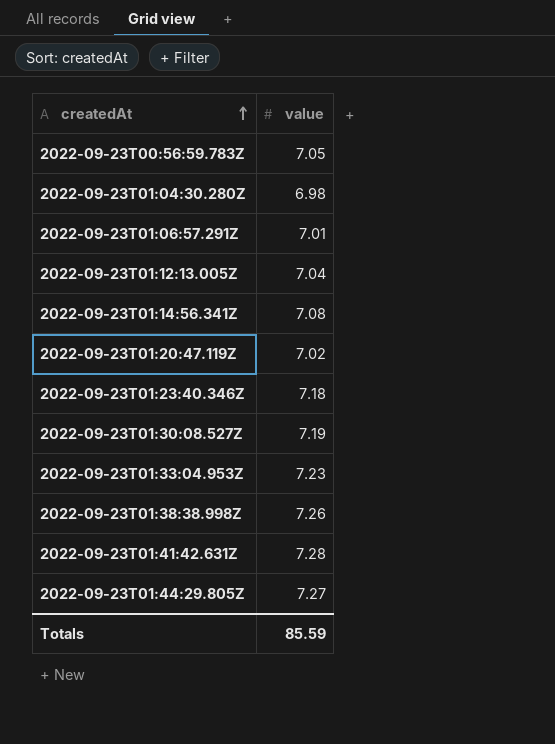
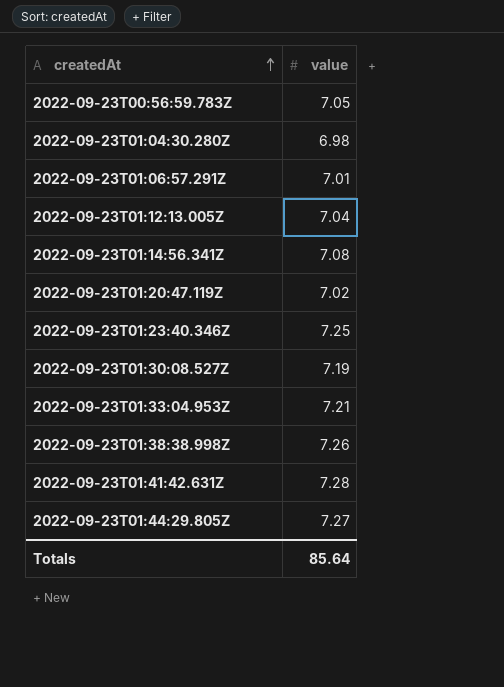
2022-09-23T01:23:40.346Z | value: 7.18 -> 7.25
2022-09-23T01:33:04.953Z | value: 7.23 -> 7.21
Totals | value: 85.59 -> 85.64

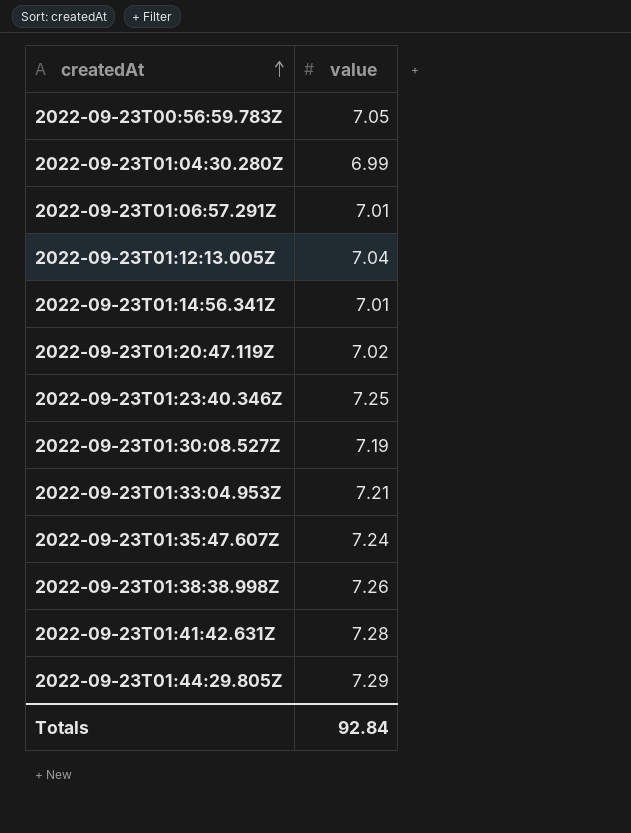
2022-09-23T01:04:30.280Z | value: 6.98 -> 6.99
2022-09-23T01:14:56.341Z | value: 7.08 -> 7.01
row 2022-09-23T01:35:47.607Z: none -> 7.24
2022-09-23T01:44:29.805Z | value: 7.27 -> 7.29
Totals | value: 85.64 -> 92.84

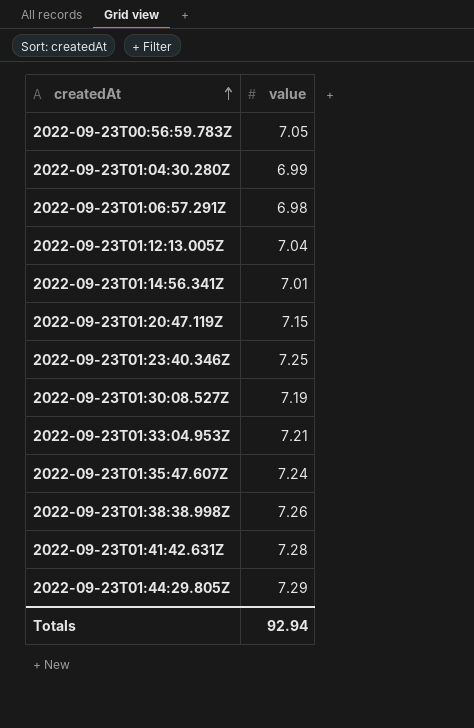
2022-09-23T01:06:57.291Z | value: 7.01 -> 6.98
2022-09-23T01:20:47.119Z | value: 7.02 -> 7.15
Totals | value: 92.84 -> 92.94

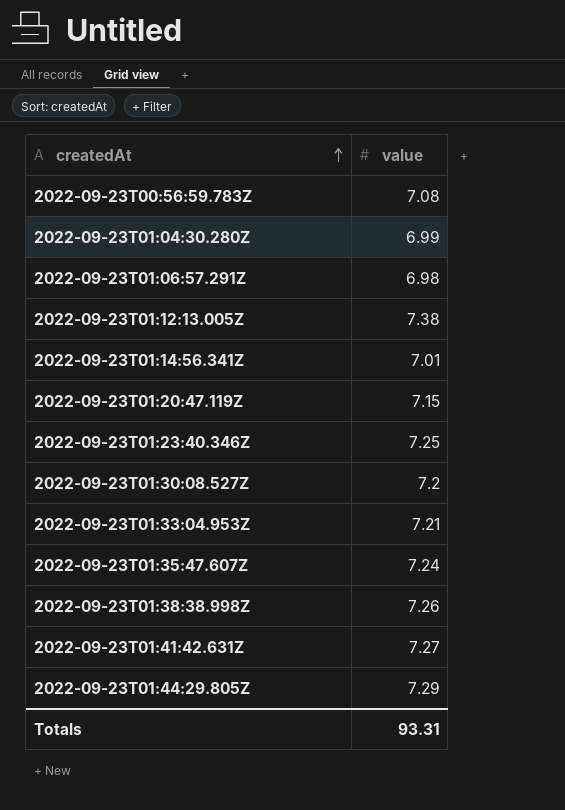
2022-09-23T00:56:59.783Z | value: 7.05 -> 7.08
2022-09-23T01:12:13.005Z | value: 7.04 -> 7.38
2022-09-23T01:30:08.527Z | value: 7.19 -> 7.2
2022-09-23T01:41:42.631Z | value: 7.28 -> 7.27
Totals | value: 92.94 -> 93.31

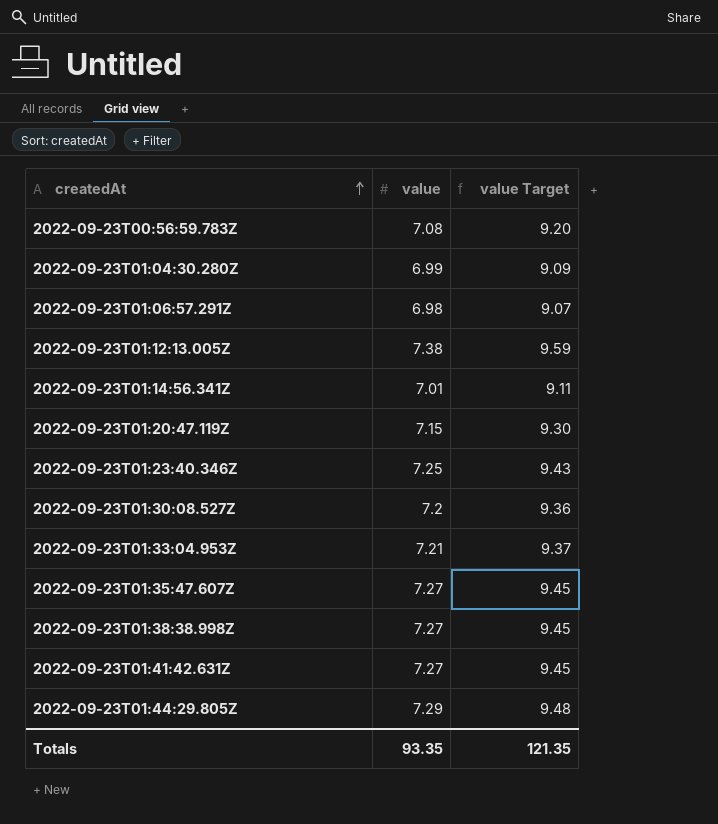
column value Target | formula: none -> [value] * 1.3
2022-09-23T01:35:47.607Z | value: 7.24 -> 7.27
2022-09-23T01:38:38.998Z | value: 7.26 -> 7.27
Totals | value: 93.31 -> 93.35

